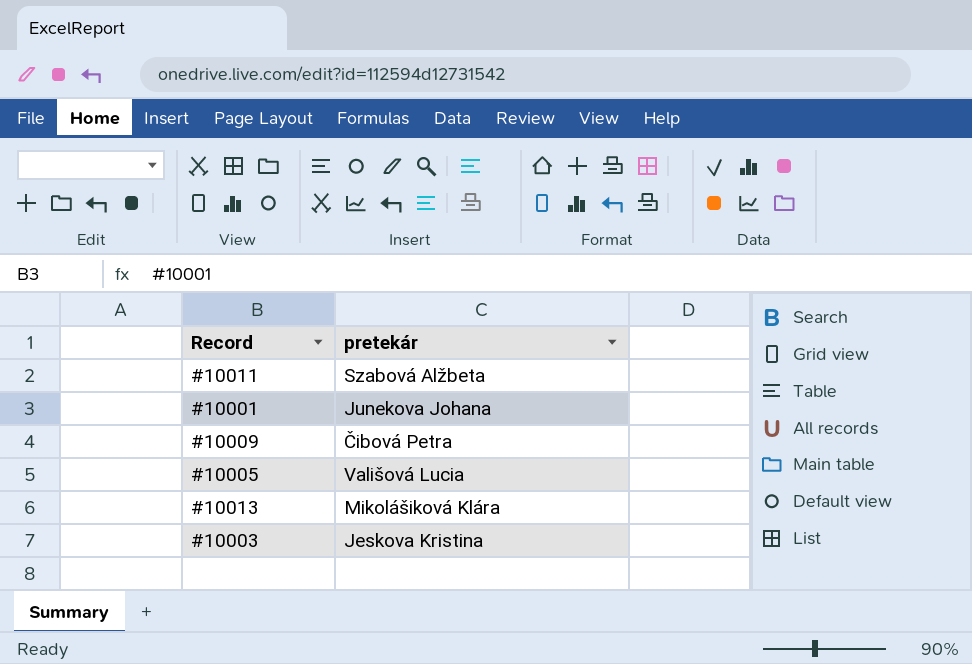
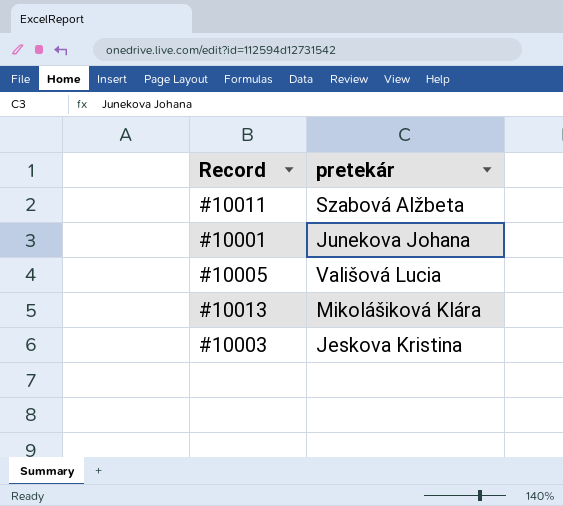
row #10009: Čibová Petra -> none

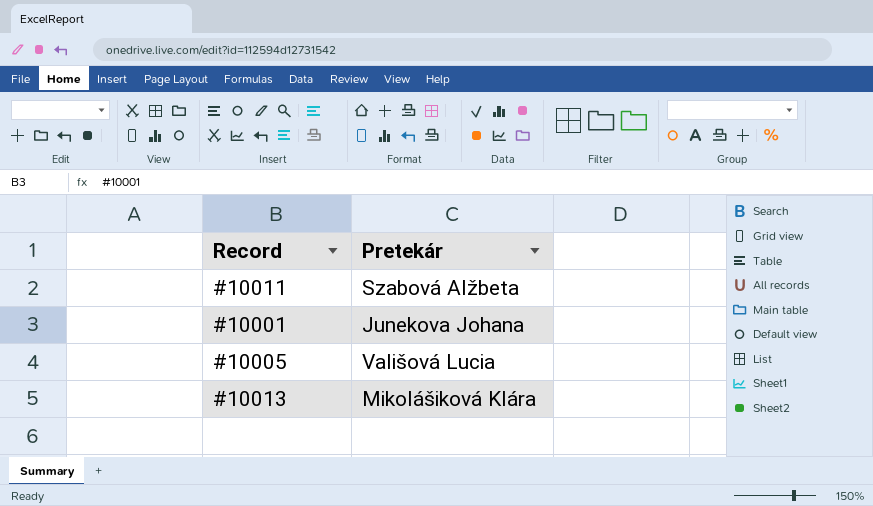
column name: pretekár -> Pretekár
row #10003: Jeskova Kristina -> none

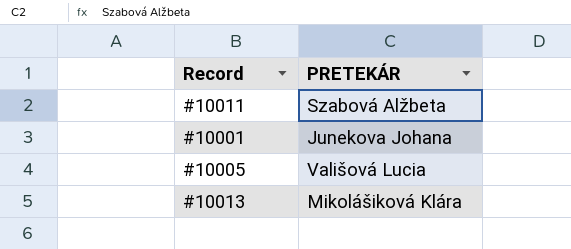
column name: Pretekár -> PRETEKÁR

